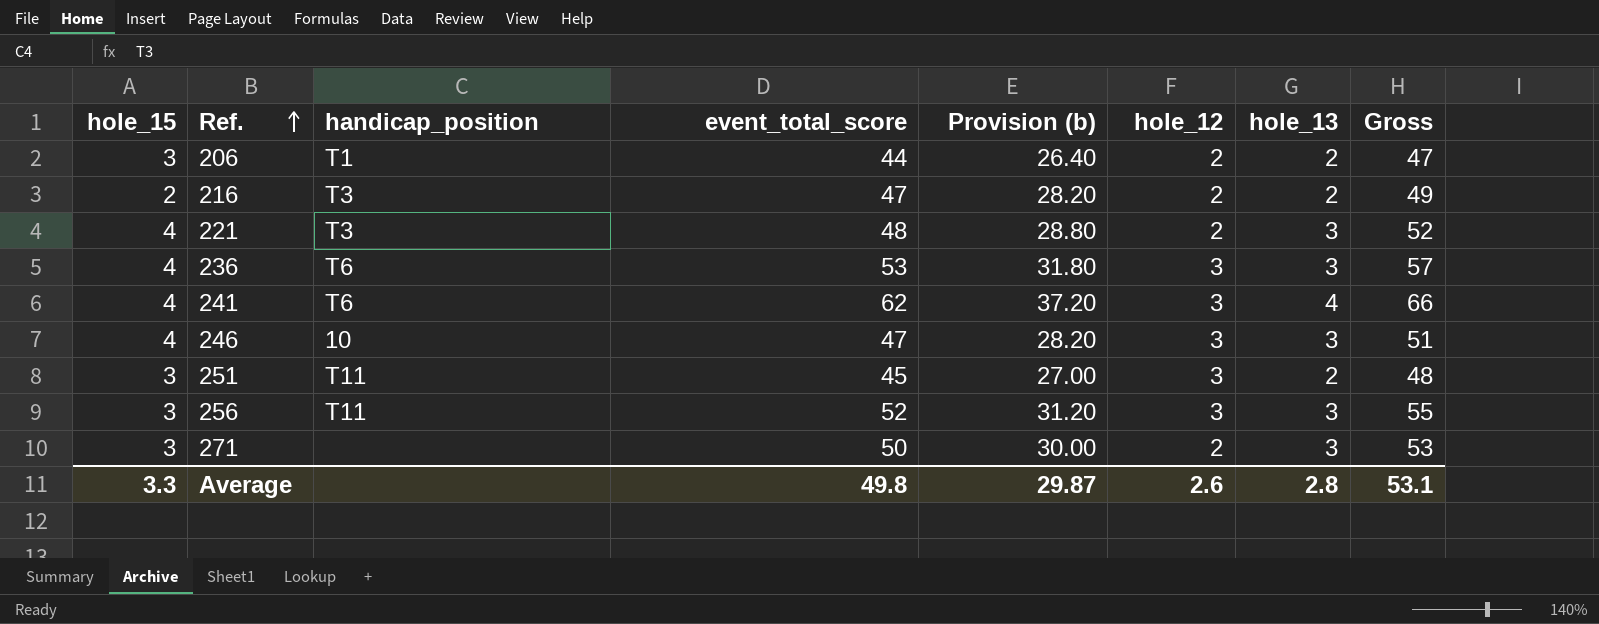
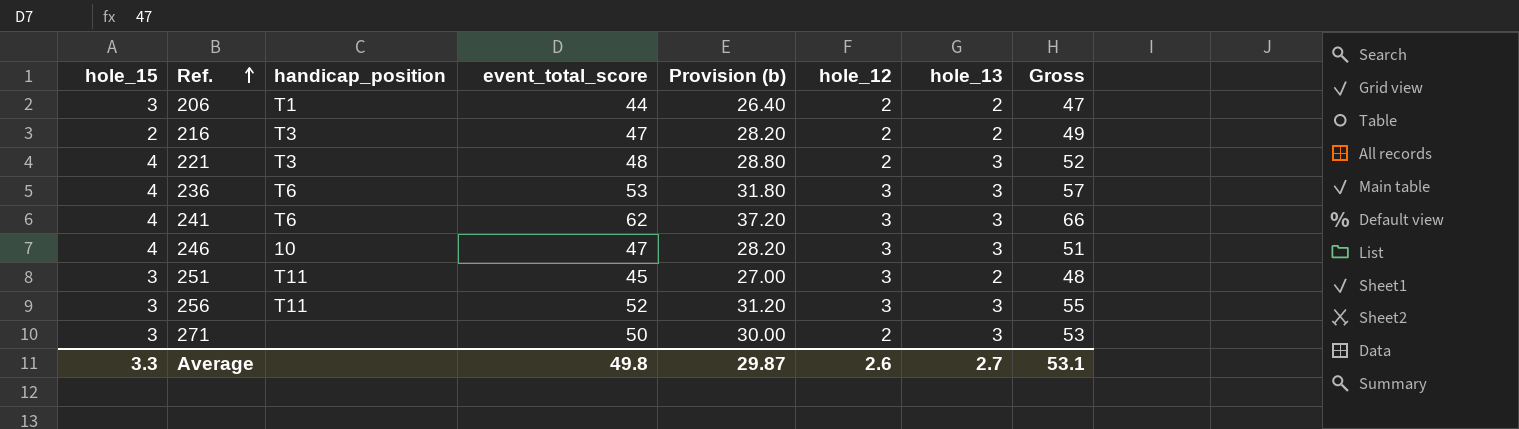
241 | hole_13: 4 -> 3
Average | hole_13: 2.8 -> 2.7

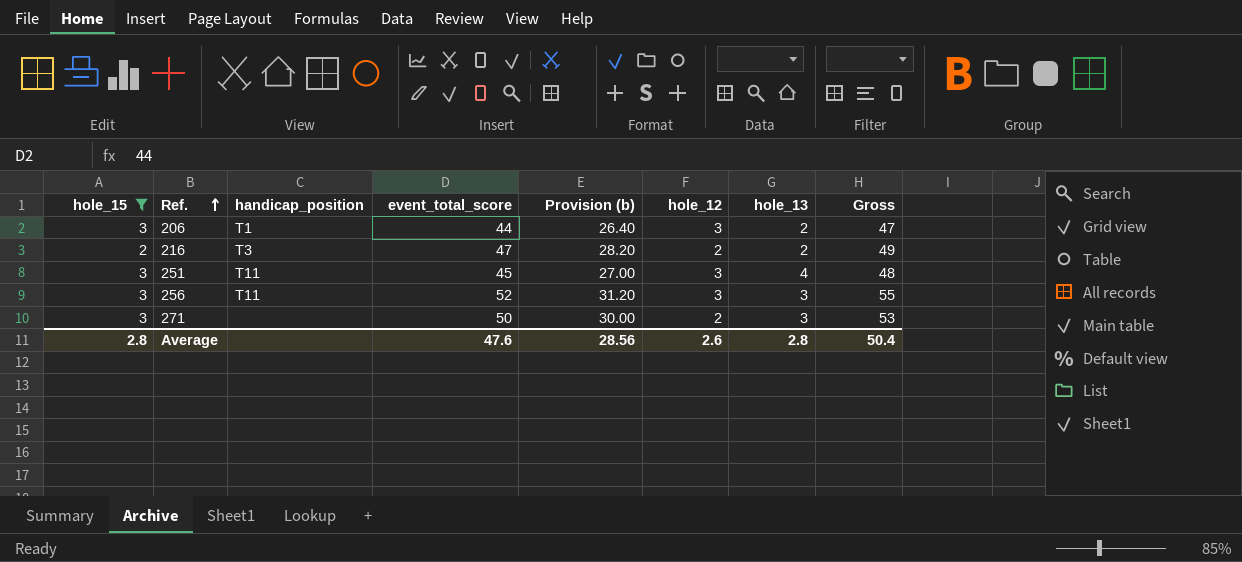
filter: none -> hole_15 != 4
206 | hole_12: 2 -> 3
251 | hole_13: 2 -> 4
Average | hole_15: 3.3 -> 2.8
Average | event_total_score: 49.8 -> 47.6
Average | Provision (b): 29.87 -> 28.56
Average | hole_13: 2.7 -> 2.8
Average | Gross: 53.1 -> 50.4

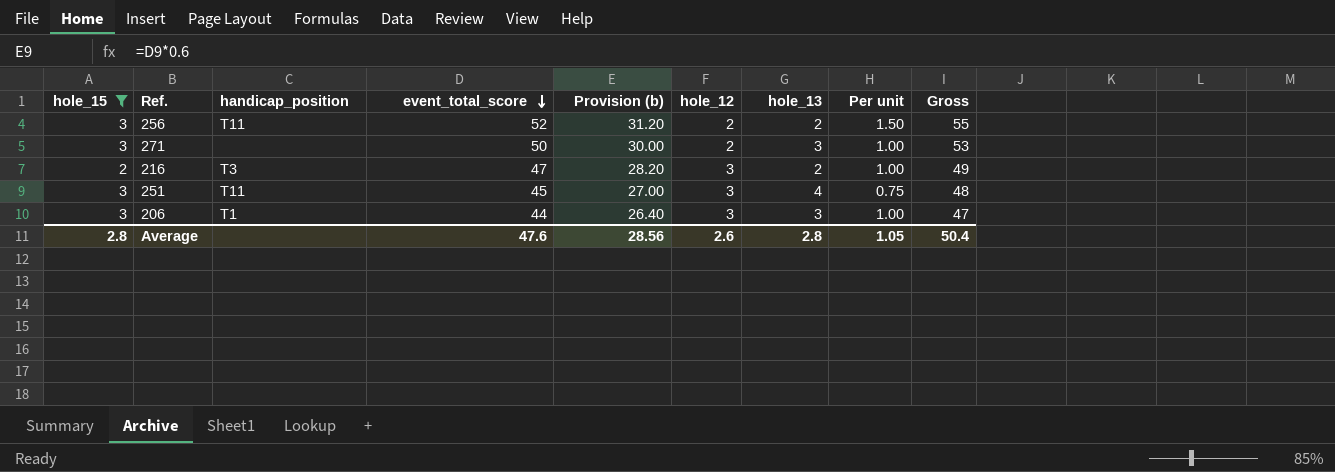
row order: Ref. ascending -> event_total_score descending
column Per unit | formula: none -> [hole_15] / [hole_13]
256 | hole_12: 3 -> 2
256 | hole_13: 3 -> 2
216 | hole_12: 2 -> 3
206 | hole_13: 2 -> 3

